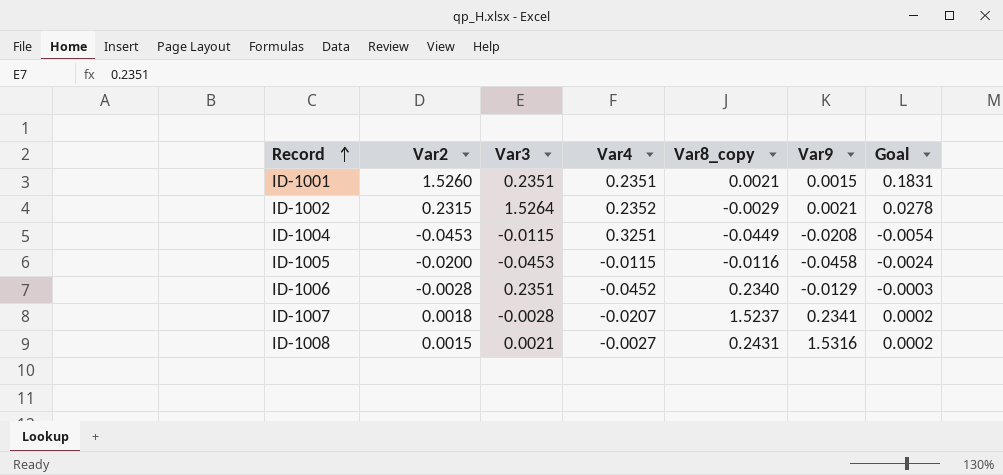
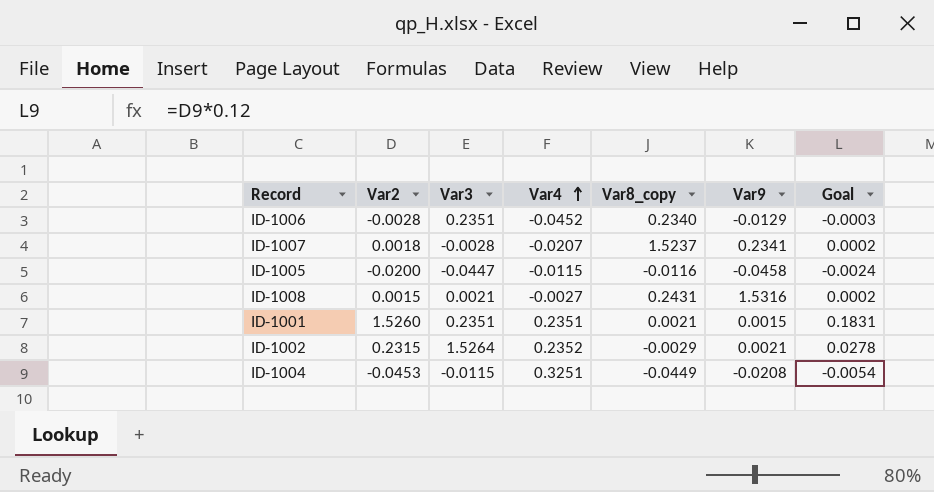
row order: Record ascending -> Var4 ascending
ID-1005 | Var3: -0.0453 -> -0.0447

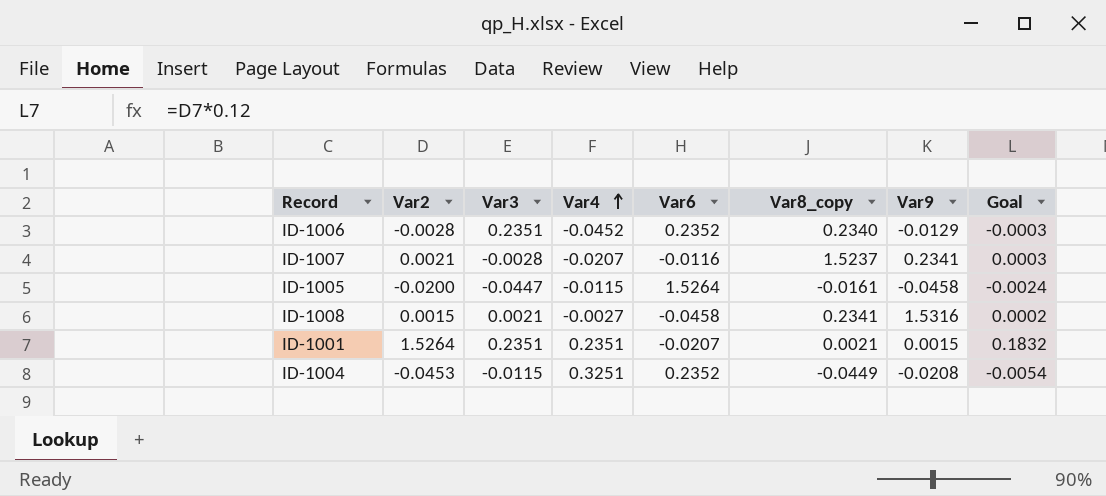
column Var6 | position: none -> 5
row ID-1002: 0.2315 | 1.5264 | 0.2352 | -0.0029 | 0.0021 | 0.0278 -> none
ID-1007 | Var2: 0.0018 -> 0.0021
ID-1007 | Goal: 0.0002 -> 0.0003
ID-1005 | Var8_copy: -0.0116 -> -0.0161
ID-1008 | Var8_copy: 0.2431 -> 0.2341
ID-1001 | Var2: 1.5260 -> 1.5264
ID-1001 | Goal: 0.1831 -> 0.1832

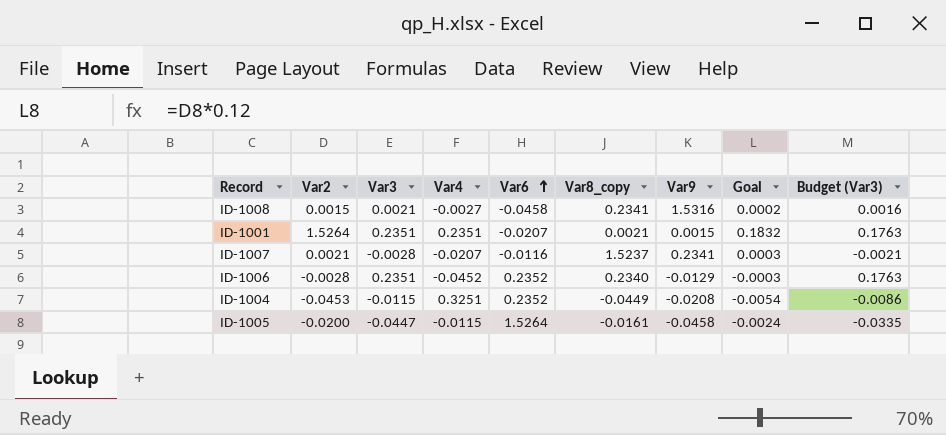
row order: Var4 ascending -> Var6 ascending
column Budget (Var3) | formula: none -> [Var3] * 0.75

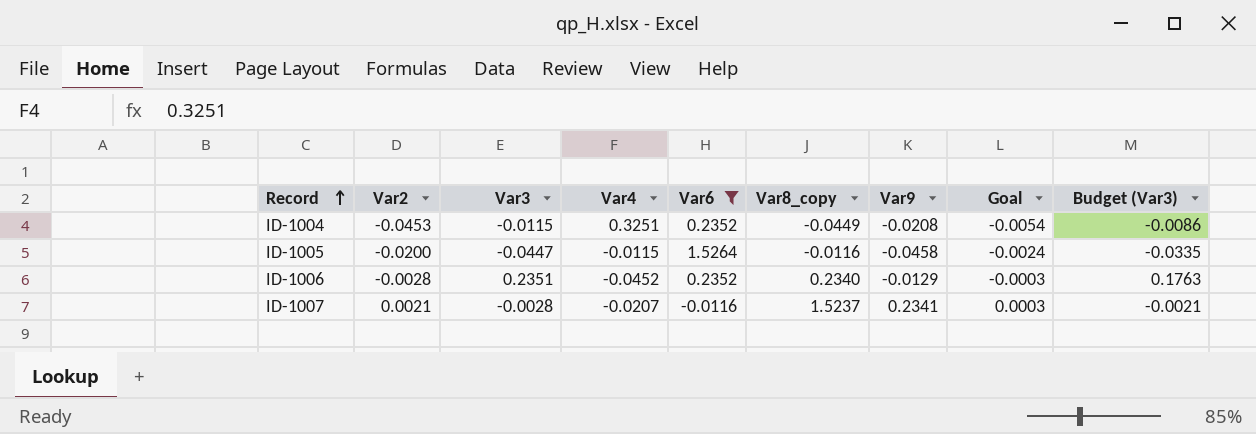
filter: none -> Var6 >= -0.0116
row order: Var6 ascending -> Record ascending
ID-1005 | Var8_copy: -0.0161 -> -0.0116

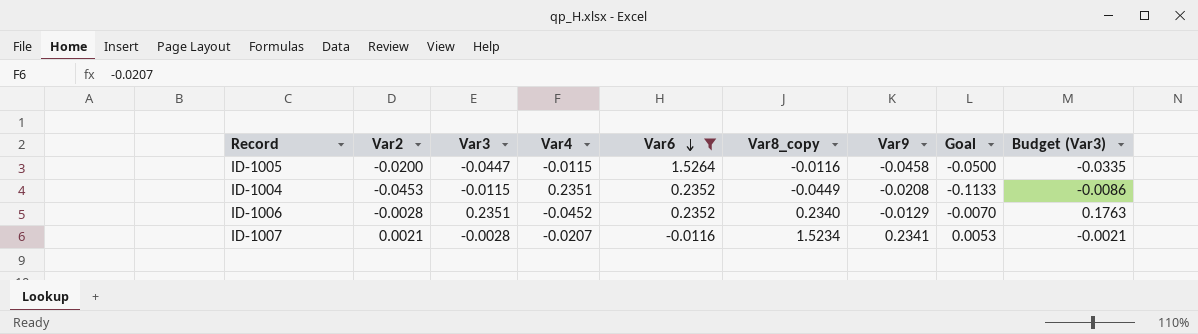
row order: Record ascending -> Var6 descending
column Goal | formula: [Var2] * 0.12 -> [Var2] * 2.5
ID-1004 | Var4: 0.3251 -> 0.2351
ID-1007 | Var8_copy: 1.5237 -> 1.5234

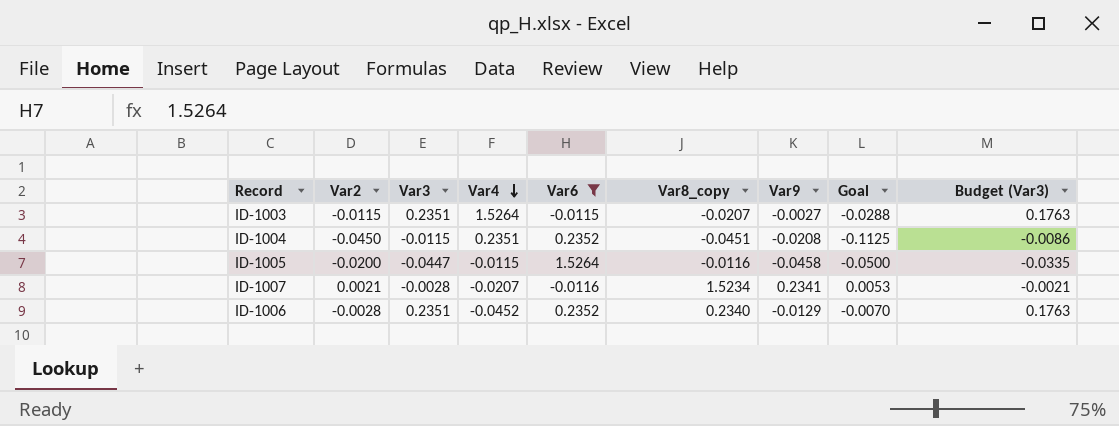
row order: Var6 descending -> Var4 descending
row ID-1003: none -> -0.0115 | 0.2351 | 1.5264 | -0.0115 | -0.0207 | -0.0027 | -0.0288 | 0.1763
ID-1004 | Var2: -0.0453 -> -0.0450
ID-1004 | Var8_copy: -0.0449 -> -0.0451
ID-1004 | Goal: -0.1133 -> -0.1125

